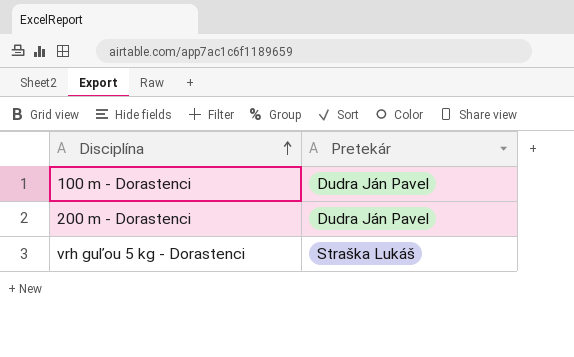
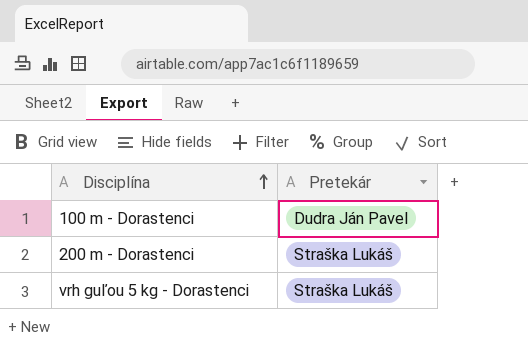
200 m - Dorastenci | Pretekár: Dudra Ján Pavel -> Straška Lukáš

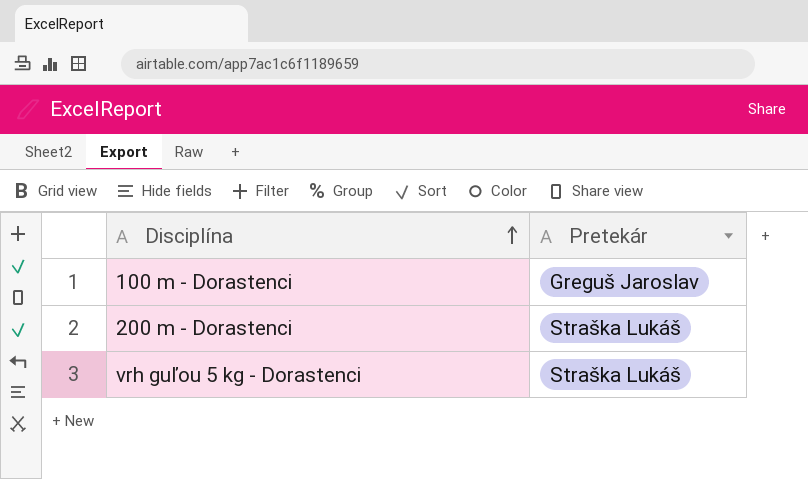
100 m - Dorastenci | Pretekár: Dudra Ján Pavel -> Greguš Jaroslav

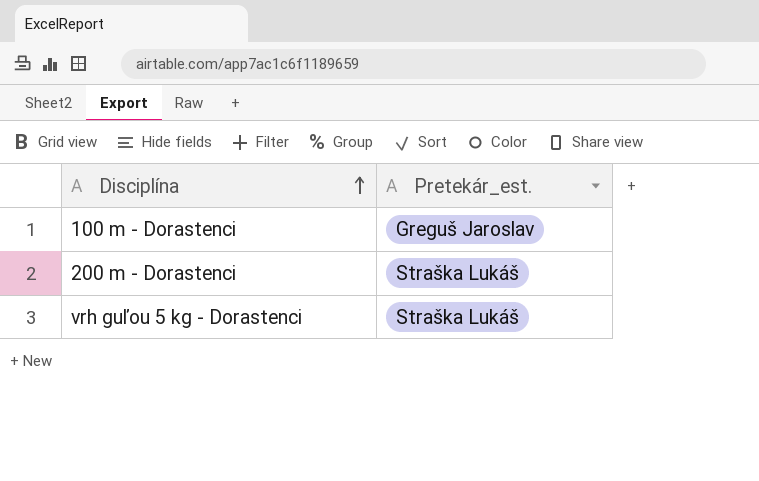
column name: Pretekár -> Pretekár_est.

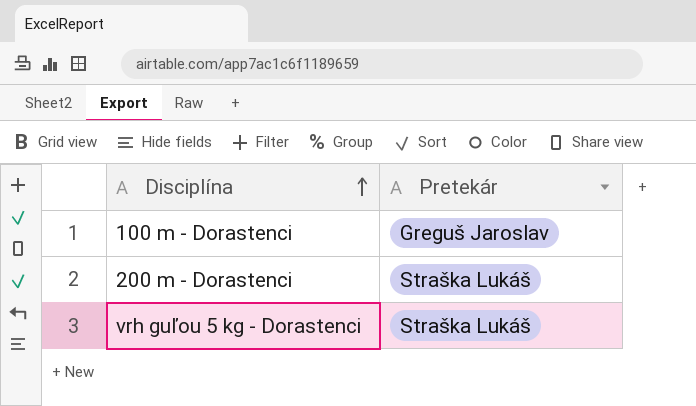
column name: Pretekár_est. -> Pretekár

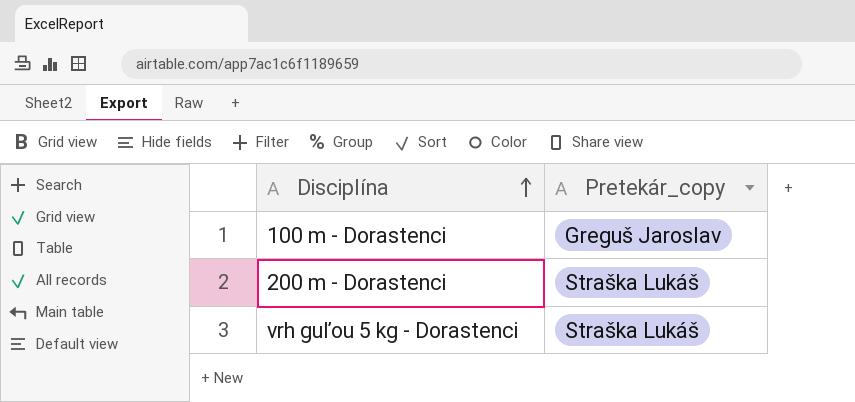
column name: Pretekár -> Pretekár_copy

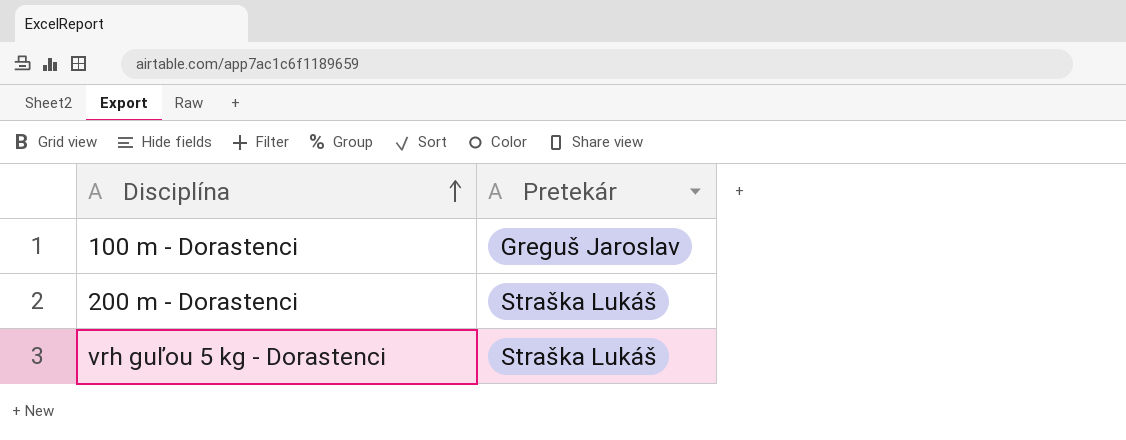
column name: Pretekár_copy -> Pretekár

